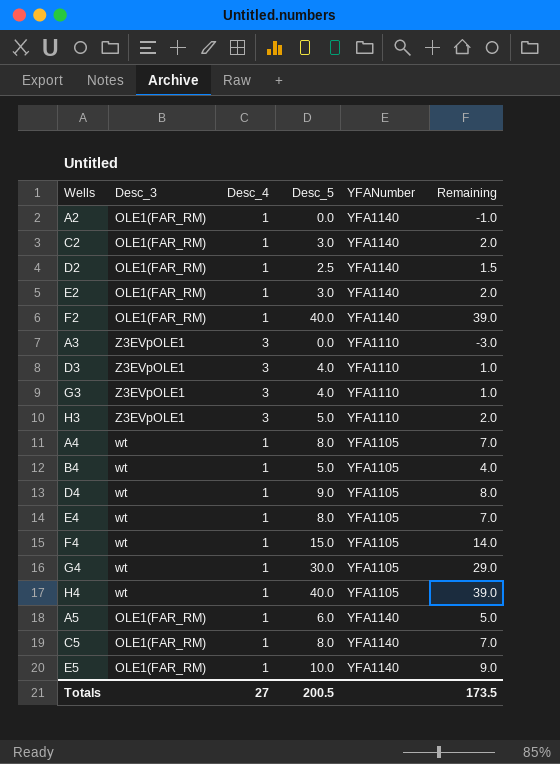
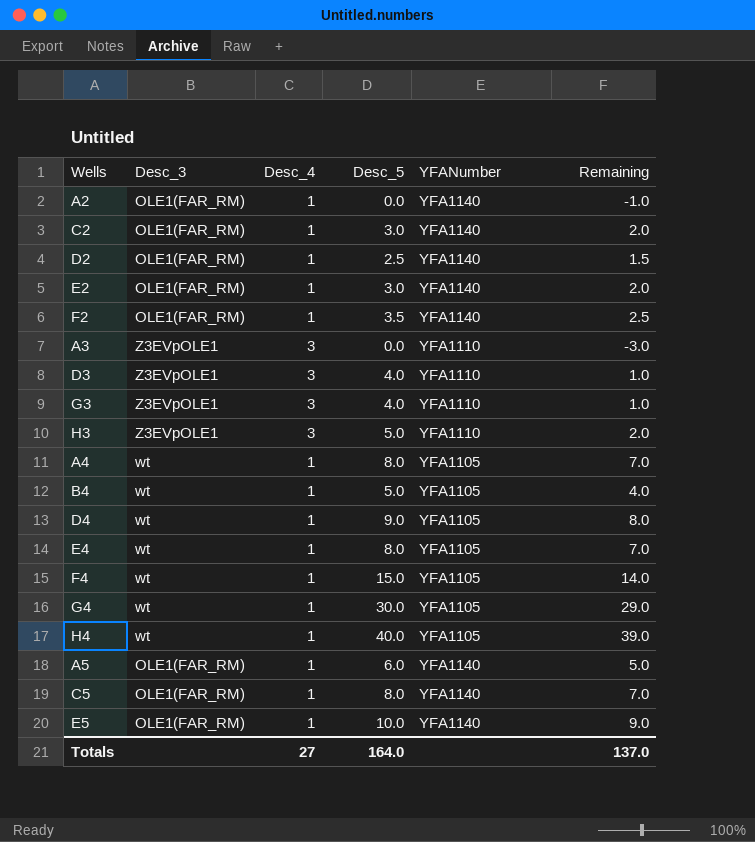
F2 | Desc_5: 40.0 -> 3.5
F2 | Remaining: 39.0 -> 2.5
Totals | Desc_5: 200.5 -> 164.0
Totals | Remaining: 173.5 -> 137.0

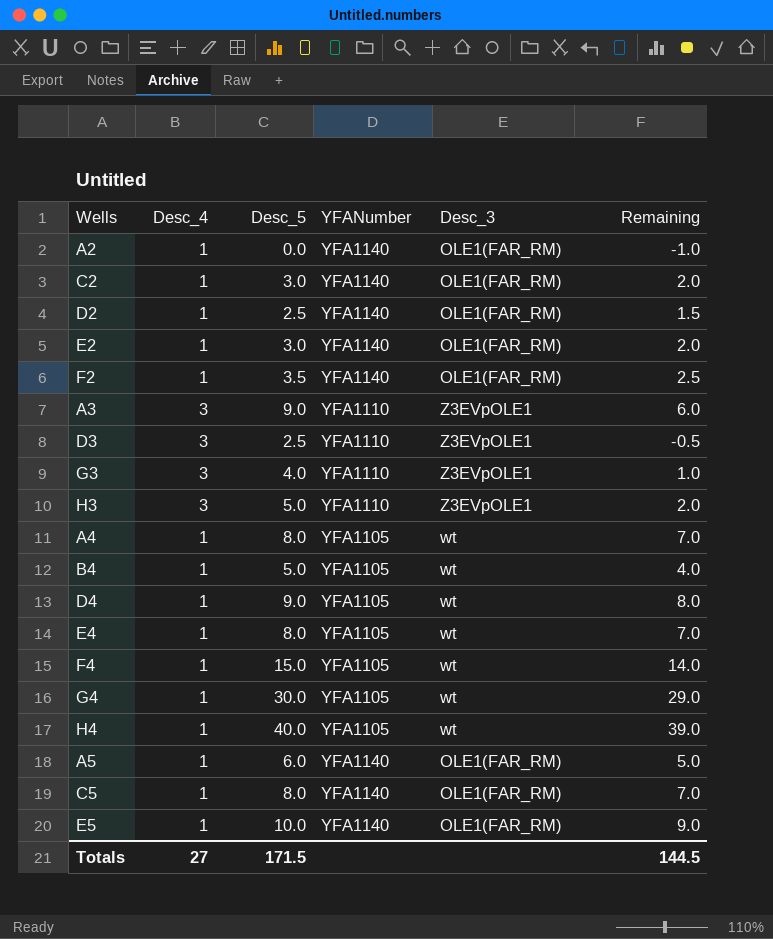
column Desc_3 | position: 2 -> 5
A3 | Desc_5: 0.0 -> 9.0
A3 | Remaining: -3.0 -> 6.0
D3 | Desc_5: 4.0 -> 2.5
D3 | Remaining: 1.0 -> -0.5
Totals | Desc_5: 164.0 -> 171.5
Totals | Remaining: 137.0 -> 144.5

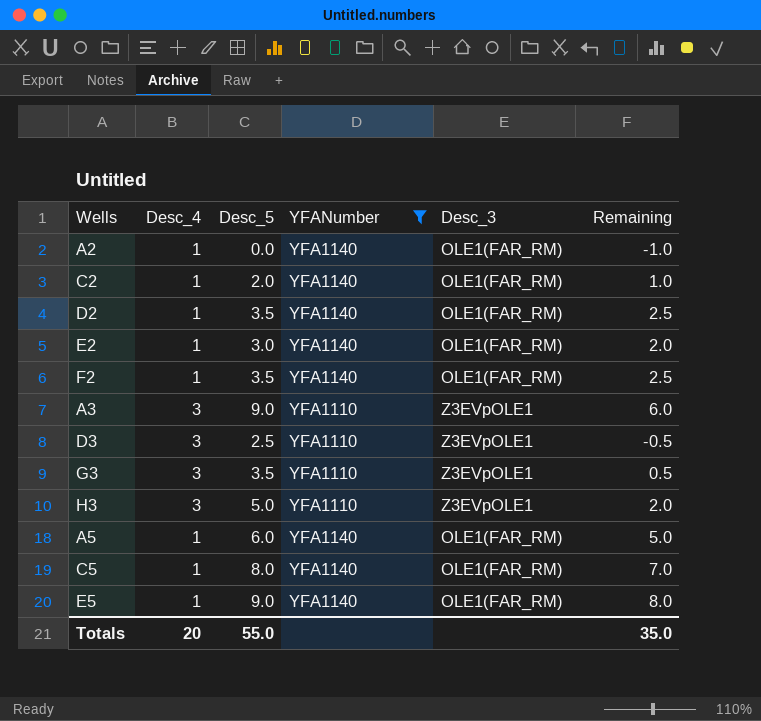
filter: none -> YFANumber != YFA1105
C2 | Desc_5: 3.0 -> 2.0
C2 | Remaining: 2.0 -> 1.0
D2 | Desc_5: 2.5 -> 3.5
D2 | Remaining: 1.5 -> 2.5
G3 | Desc_5: 4.0 -> 3.5
G3 | Remaining: 1.0 -> 0.5
E5 | Desc_5: 10.0 -> 9.0
E5 | Remaining: 9.0 -> 8.0
Totals | Desc_4: 27 -> 20
Totals | Desc_5: 171.5 -> 55.0
Totals | Remaining: 144.5 -> 35.0

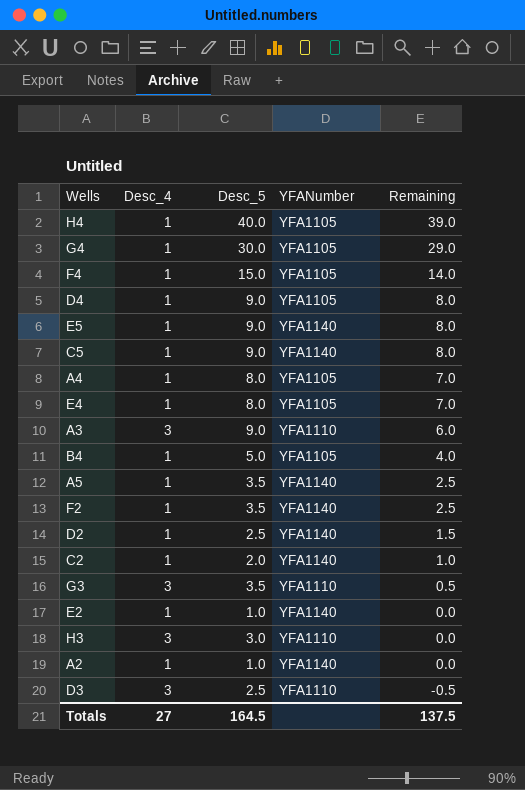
filter: YFANumber != YFA1105 -> none
row order: none -> Remaining descending
column Desc_3 | position: 5 -> none
C5 | Desc_5: 8.0 -> 9.0
C5 | Remaining: 7.0 -> 8.0
A5 | Desc_5: 6.0 -> 3.5
A5 | Remaining: 5.0 -> 2.5
D2 | Desc_5: 3.5 -> 2.5
D2 | Remaining: 2.5 -> 1.5
E2 | Desc_5: 3.0 -> 1.0
E2 | Remaining: 2.0 -> 0.0
H3 | Desc_5: 5.0 -> 3.0
H3 | Remaining: 2.0 -> 0.0
A2 | Desc_5: 0.0 -> 1.0
A2 | Remaining: -1.0 -> 0.0
Totals | Desc_4: 20 -> 27
Totals | Desc_5: 55.0 -> 164.5
Totals | Remaining: 35.0 -> 137.5

